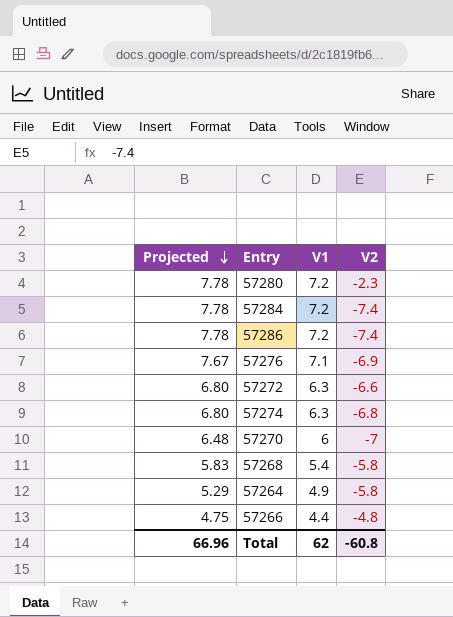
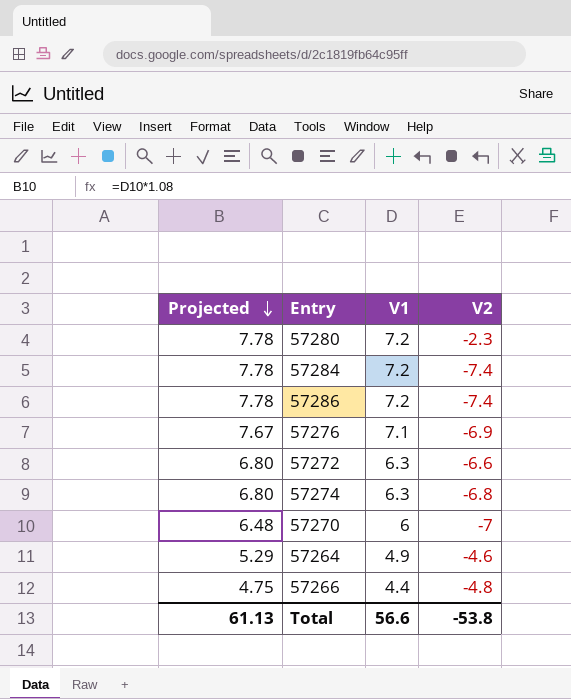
row 57268: 5.83 | 5.4 | -5.8 -> none
57264 | V2: -5.8 -> -4.6
Total | Projected: 66.96 -> 61.13
Total | V1: 62 -> 56.6
Total | V2: -60.8 -> -53.8

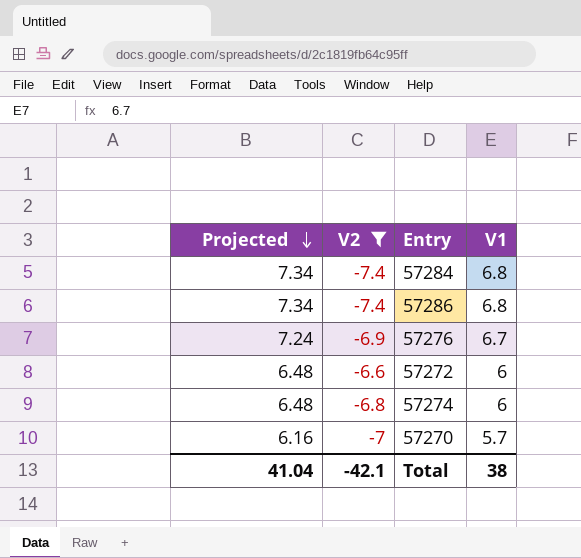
filter: none -> V2 <= -6.6
column V2 | position: 4 -> 2
57284 | Projected: 7.78 -> 7.34
57284 | V1: 7.2 -> 6.8
57286 | Projected: 7.78 -> 7.34
57286 | V1: 7.2 -> 6.8
57276 | Projected: 7.67 -> 7.24
57276 | V1: 7.1 -> 6.7
57272 | Projected: 6.80 -> 6.48
57272 | V1: 6.3 -> 6
57274 | Projected: 6.80 -> 6.48
57274 | V1: 6.3 -> 6
57270 | Projected: 6.48 -> 6.16
57270 | V1: 6 -> 5.7
Total | Projected: 61.13 -> 41.04
Total | V2: -53.8 -> -42.1
Total | V1: 56.6 -> 38

